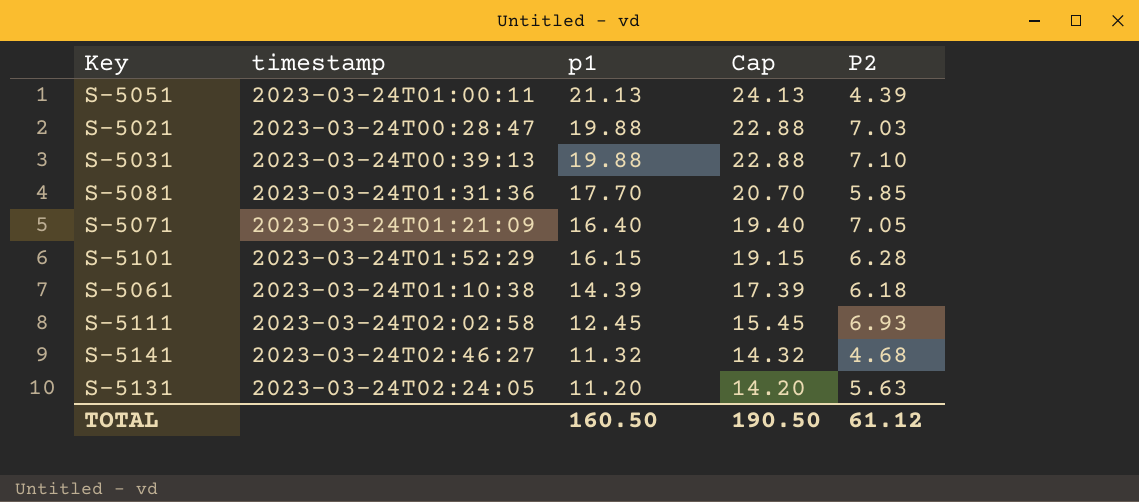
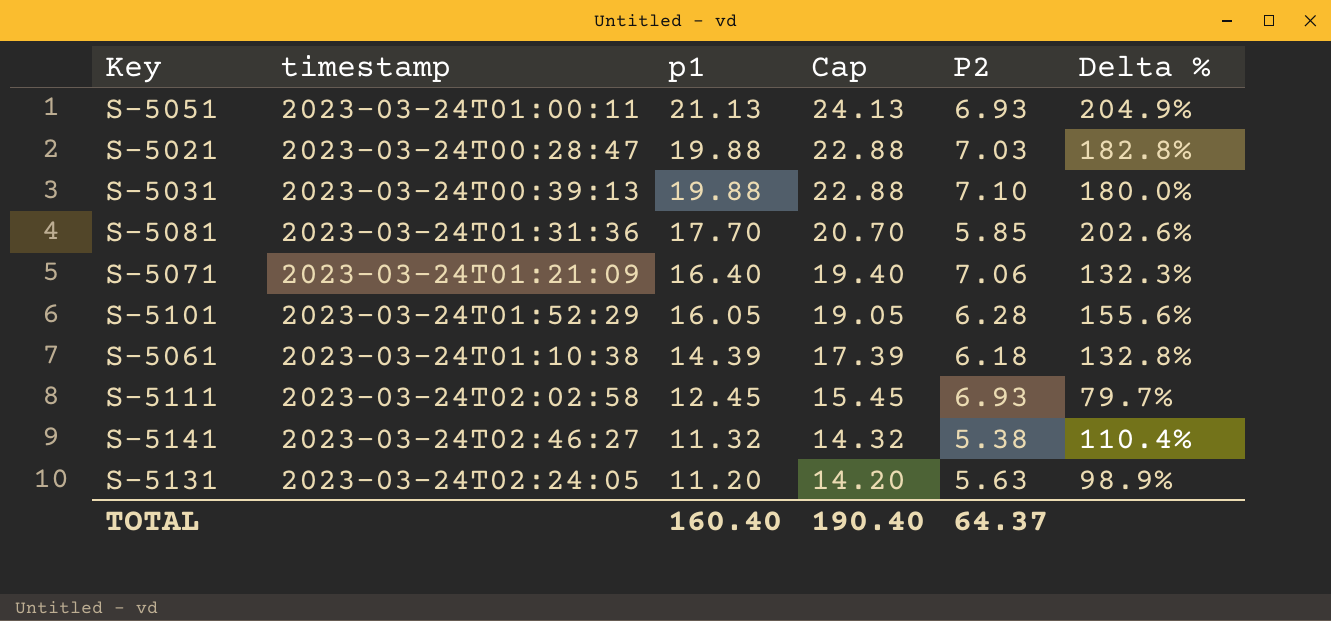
column Delta % | formula: none -> ([p1] - [P2]) / [P2]
S-5051 | P2: 4.39 -> 6.93
S-5071 | P2: 7.05 -> 7.06
S-5101 | p1: 16.15 -> 16.05
S-5101 | Cap: 19.15 -> 19.05
S-5141 | P2: 4.68 -> 5.38
TOTAL | p1: 160.50 -> 160.40
TOTAL | Cap: 190.50 -> 190.40
TOTAL | P2: 61.12 -> 64.37

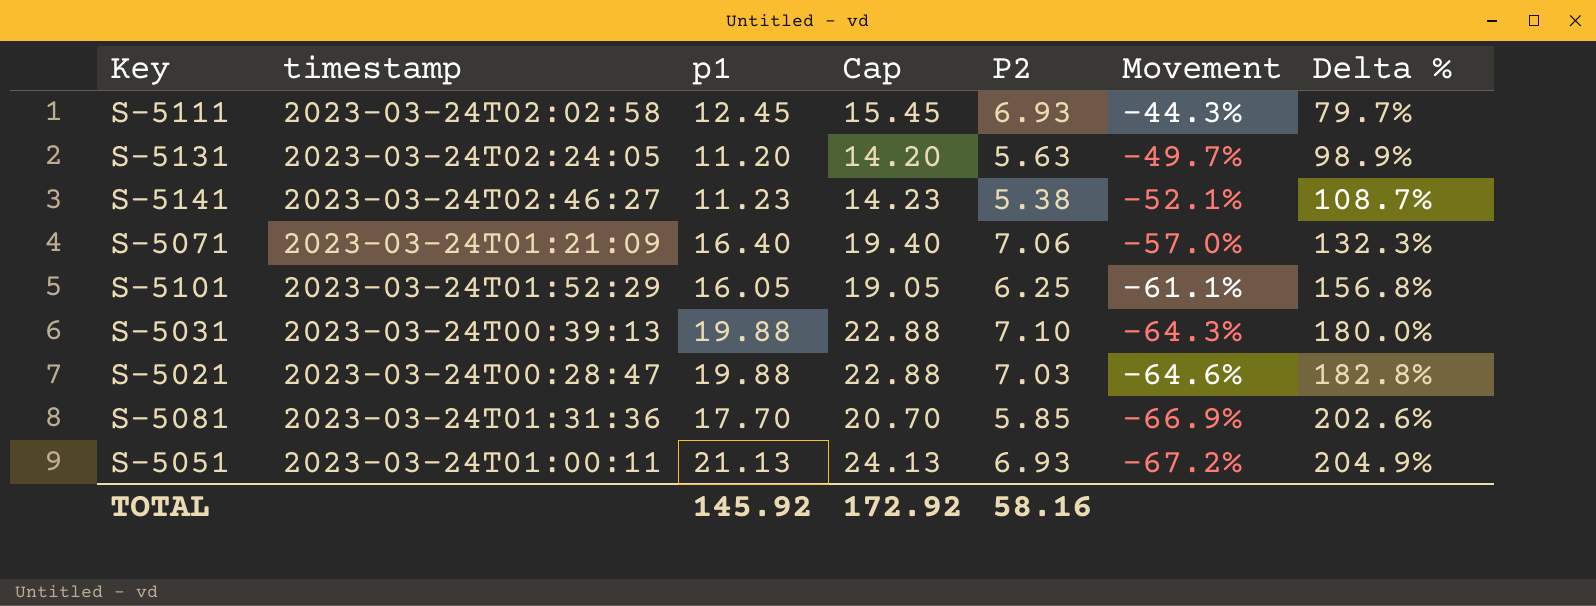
row order: p1 descending -> Movement descending
column Movement | formula: none -> ([P2] - [p1]) / [p1]
row S-5061: 2023-03-24T01:10:38 | 14.39 | 17.39 | 6.18 | 132.8% -> none
S-5141 | p1: 11.32 -> 11.23
S-5141 | Cap: 14.32 -> 14.23
S-5141 | Delta %: 110.4% -> 108.7%
S-5101 | P2: 6.28 -> 6.25
S-5101 | Delta %: 155.6% -> 156.8%
TOTAL | p1: 160.40 -> 145.92
TOTAL | Cap: 190.40 -> 172.92
TOTAL | P2: 64.37 -> 58.16

